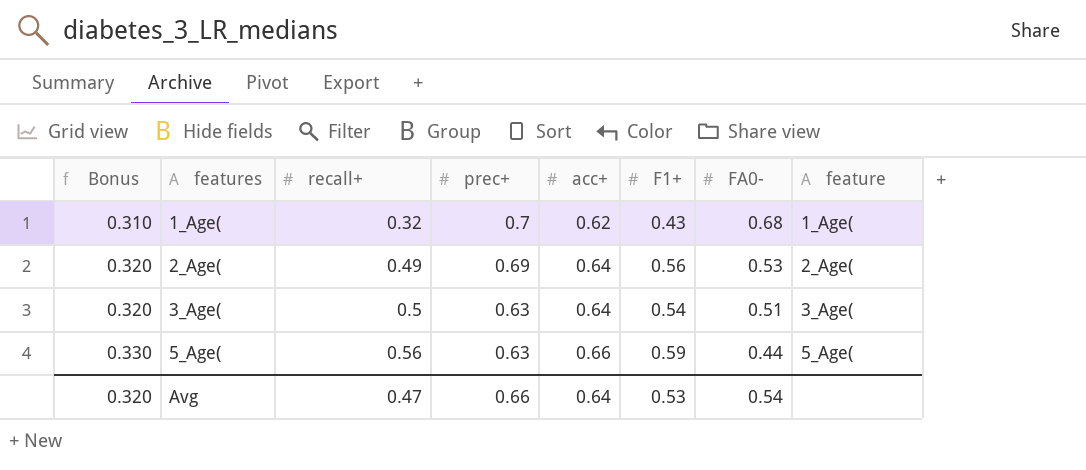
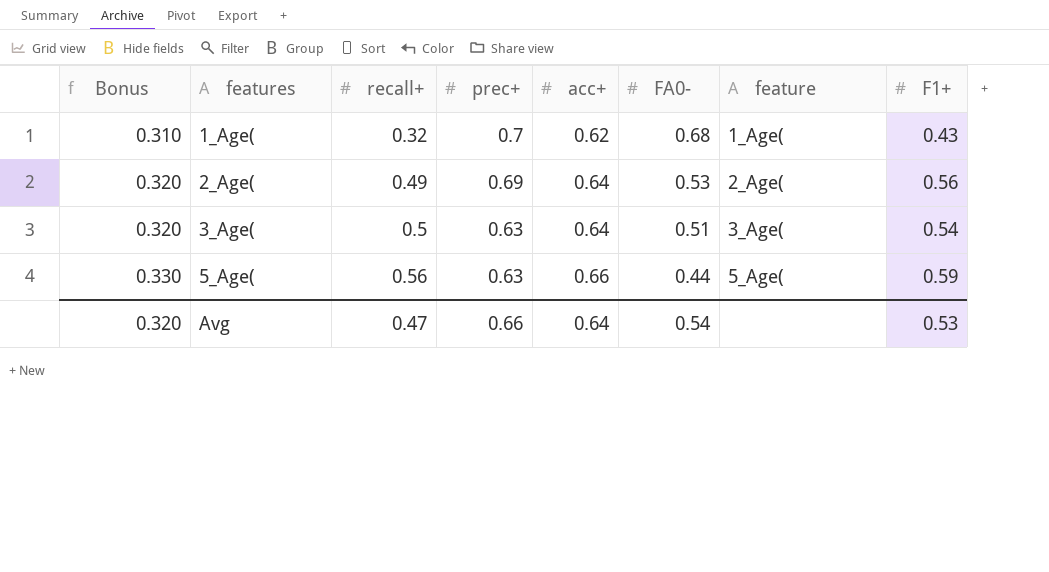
column F1+ | position: 6 -> 8

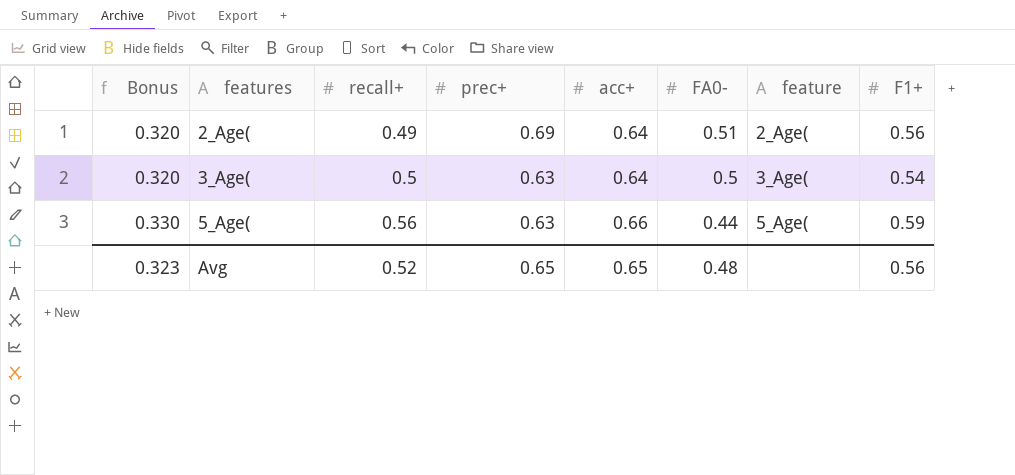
row 1_Age(: 0.310 | 0.32 | 0.7 | 0.62 | 0.68 | 1_Age( | 0.43 -> none
2_Age( | FA0-: 0.53 -> 0.51
3_Age( | FA0-: 0.51 -> 0.5
Avg | Bonus: 0.320 -> 0.323
Avg | recall+: 0.47 -> 0.52
Avg | prec+: 0.66 -> 0.65
Avg | acc+: 0.64 -> 0.65
Avg | FA0-: 0.54 -> 0.48
Avg | F1+: 0.53 -> 0.56

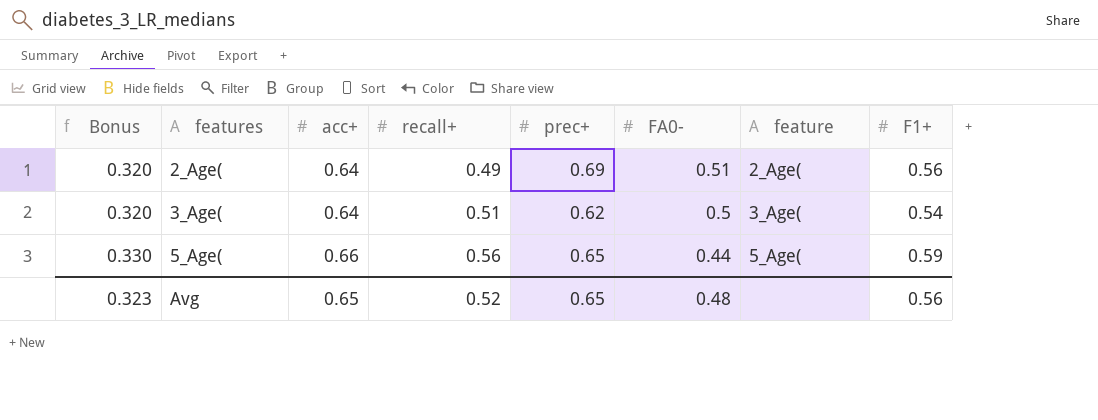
column acc+ | position: 5 -> 3
3_Age( | recall+: 0.5 -> 0.51
3_Age( | prec+: 0.63 -> 0.62
5_Age( | prec+: 0.63 -> 0.65

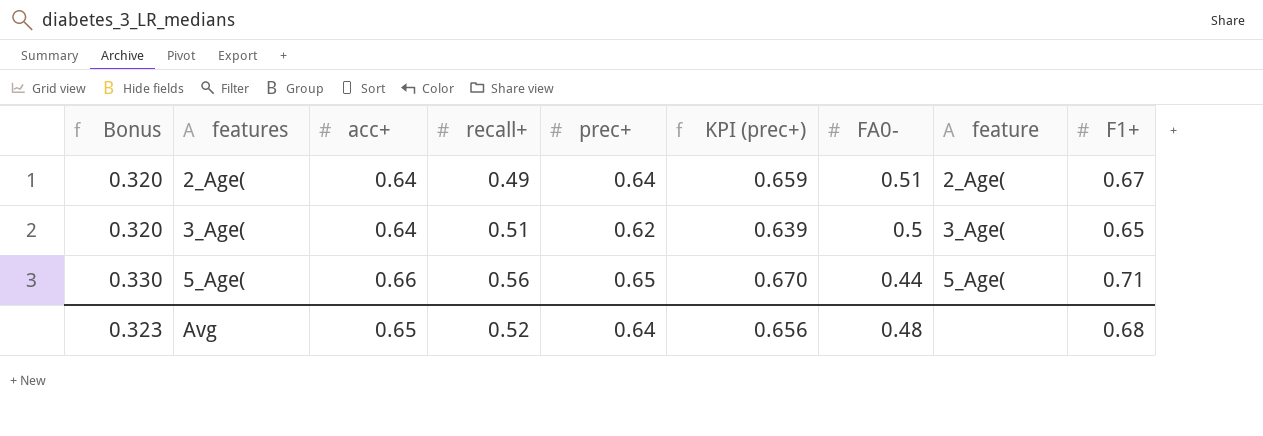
column KPI (prec+) | formula: none -> [prec+] * 1.03
2_Age( | prec+: 0.69 -> 0.64
2_Age( | F1+: 0.56 -> 0.67
3_Age( | F1+: 0.54 -> 0.65
5_Age( | F1+: 0.59 -> 0.71
Avg | prec+: 0.65 -> 0.64
Avg | F1+: 0.56 -> 0.68

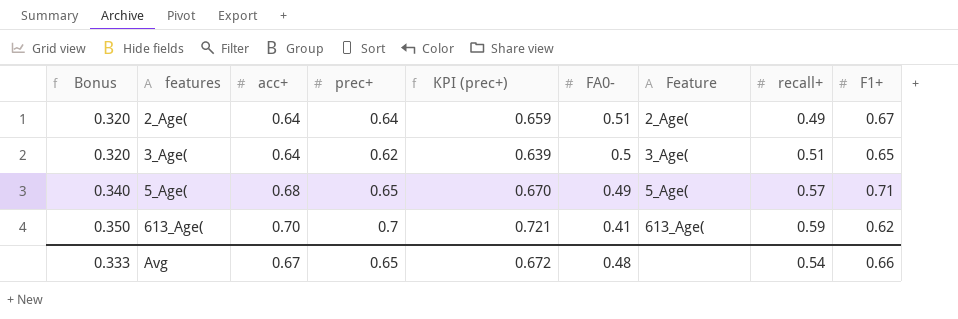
column name: feature -> Feature
column recall+ | position: 4 -> 8
5_Age( | Bonus: 0.330 -> 0.340
5_Age( | acc+: 0.66 -> 0.68
5_Age( | FA0-: 0.44 -> 0.49
5_Age( | recall+: 0.56 -> 0.57
row 613_Age(: none -> 0.350 | 0.70 | 0.7 | 0.721 | 0.41 | 613_Age( | 0.59 | 0.62
Avg | Bonus: 0.323 -> 0.333
Avg | acc+: 0.65 -> 0.67
Avg | prec+: 0.64 -> 0.65
Avg | KPI (prec+): 0.656 -> 0.672
Avg | recall+: 0.52 -> 0.54
Avg | F1+: 0.68 -> 0.66

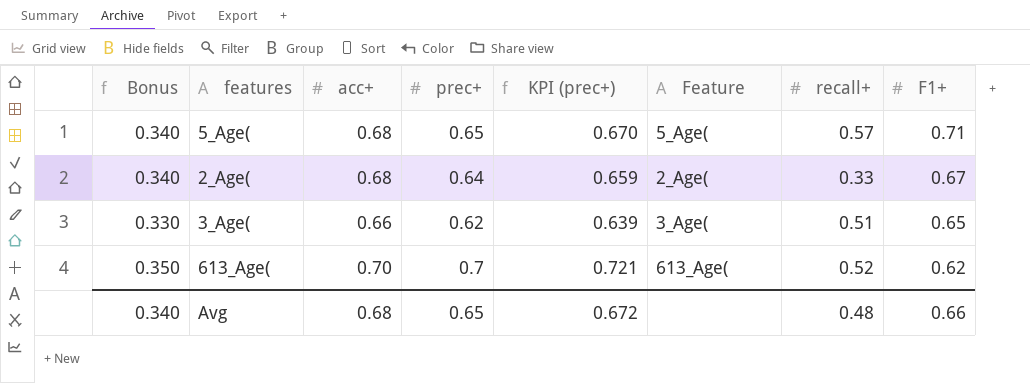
row order: Bonus ascending -> F1+ descending
column FA0- | position: 6 -> none
2_Age( | Bonus: 0.320 -> 0.340
2_Age( | acc+: 0.64 -> 0.68
2_Age( | recall+: 0.49 -> 0.33
3_Age( | Bonus: 0.320 -> 0.330
3_Age( | acc+: 0.64 -> 0.66
613_Age( | recall+: 0.59 -> 0.52
Avg | Bonus: 0.333 -> 0.340
Avg | acc+: 0.67 -> 0.68
Avg | recall+: 0.54 -> 0.48

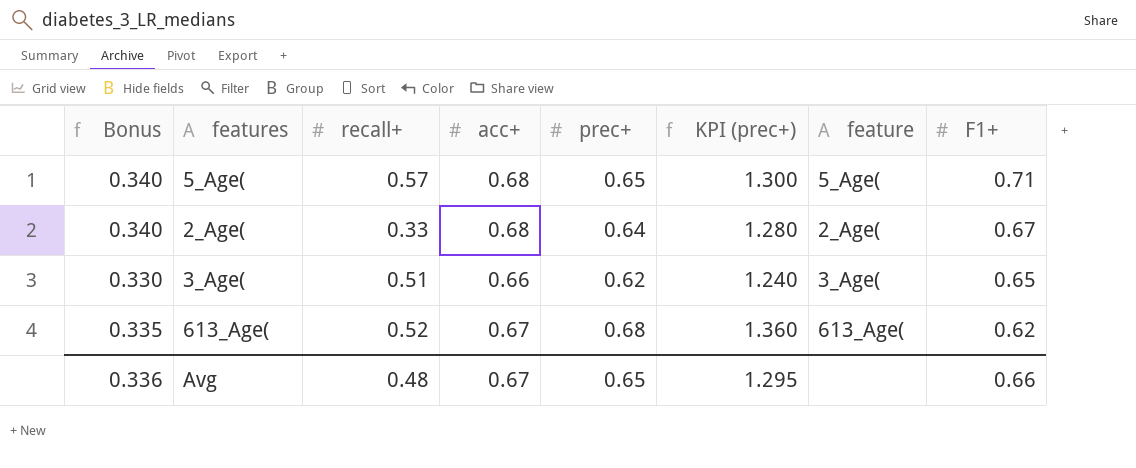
column recall+ | position: 7 -> 3
column KPI (prec+) | formula: [prec+] * 1.03 -> [prec+] * 2
column name: Feature -> feature
613_Age( | Bonus: 0.350 -> 0.335
613_Age( | acc+: 0.70 -> 0.67
613_Age( | prec+: 0.7 -> 0.68
Avg | Bonus: 0.340 -> 0.336
Avg | acc+: 0.68 -> 0.67
Avg | KPI (prec+): 0.672 -> 1.295

